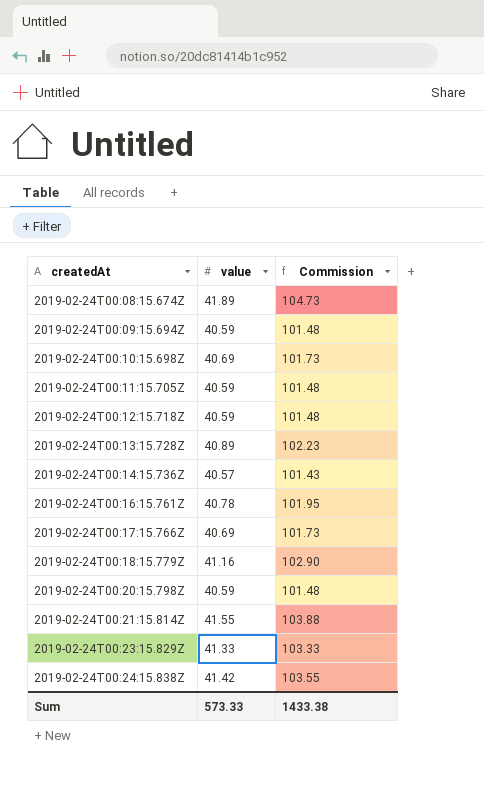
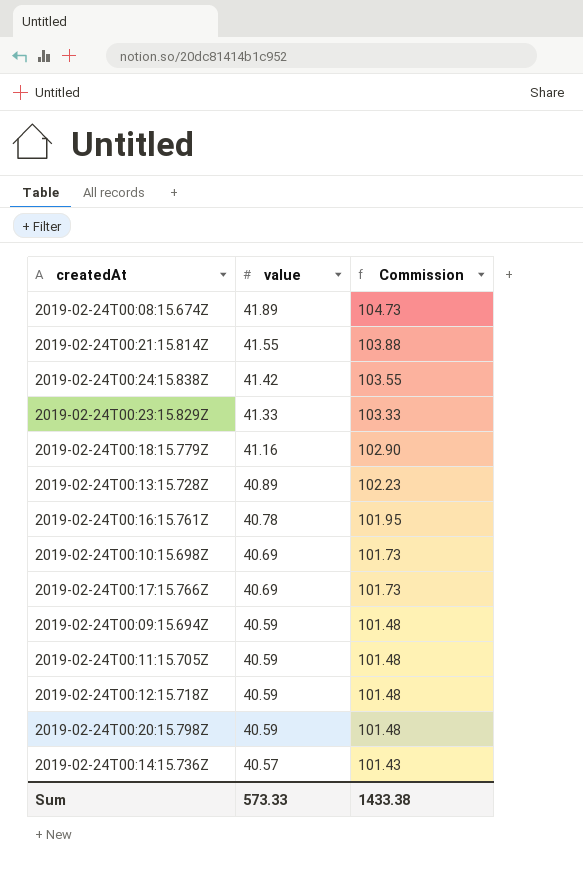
row order: createdAt ascending -> value descending

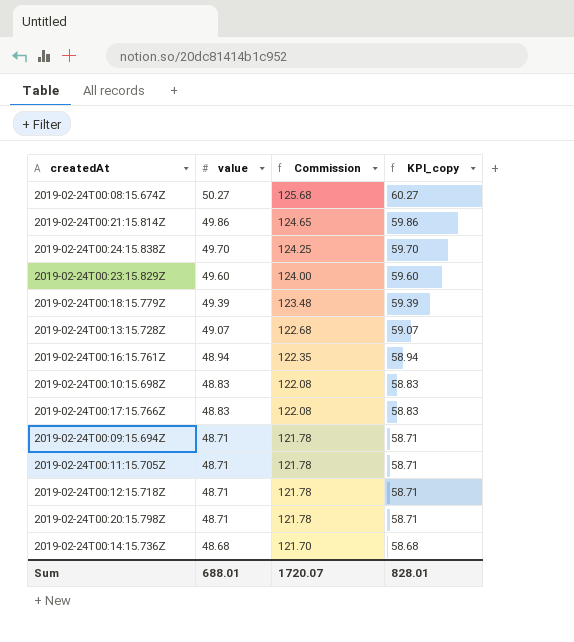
column KPI_copy | formula: none -> [value] + 10
2019-02-24T00:08:15.674Z | value: 41.89 -> 50.27
2019-02-24T00:08:15.674Z | Commission: 104.73 -> 125.68
2019-02-24T00:21:15.814Z | value: 41.55 -> 49.86
2019-02-24T00:21:15.814Z | Commission: 103.88 -> 124.65
2019-02-24T00:24:15.838Z | value: 41.42 -> 49.70
2019-02-24T00:24:15.838Z | Commission: 103.55 -> 124.25
2019-02-24T00:23:15.829Z | value: 41.33 -> 49.60
2019-02-24T00:23:15.829Z | Commission: 103.33 -> 124.00
2019-02-24T00:18:15.779Z | value: 41.16 -> 49.39
2019-02-24T00:18:15.779Z | Commission: 102.90 -> 123.48
2019-02-24T00:13:15.728Z | value: 40.89 -> 49.07
2019-02-24T00:13:15.728Z | Commission: 102.23 -> 122.68
2019-02-24T00:16:15.761Z | value: 40.78 -> 48.94
2019-02-24T00:16:15.761Z | Commission: 101.95 -> 122.35
2019-02-24T00:10:15.698Z | value: 40.69 -> 48.83
2019-02-24T00:10:15.698Z | Commission: 101.73 -> 122.08
2019-02-24T00:17:15.766Z | value: 40.69 -> 48.83
2019-02-24T00:17:15.766Z | Commission: 101.73 -> 122.08
2019-02-24T00:09:15.694Z | value: 40.59 -> 48.71
2019-02-24T00:09:15.694Z | Commission: 101.48 -> 121.78
2019-02-24T00:11:15.705Z | value: 40.59 -> 48.71
2019-02-24T00:11:15.705Z | Commission: 101.48 -> 121.78
2019-02-24T00:12:15.718Z | value: 40.59 -> 48.71
2019-02-24T00:12:15.718Z | Commission: 101.48 -> 121.78
2019-02-24T00:20:15.798Z | value: 40.59 -> 48.71
2019-02-24T00:20:15.798Z | Commission: 101.48 -> 121.78
2019-02-24T00:14:15.736Z | value: 40.57 -> 48.68
2019-02-24T00:14:15.736Z | Commission: 101.43 -> 121.70
Sum | value: 573.33 -> 688.01
Sum | Commission: 1433.38 -> 1720.07

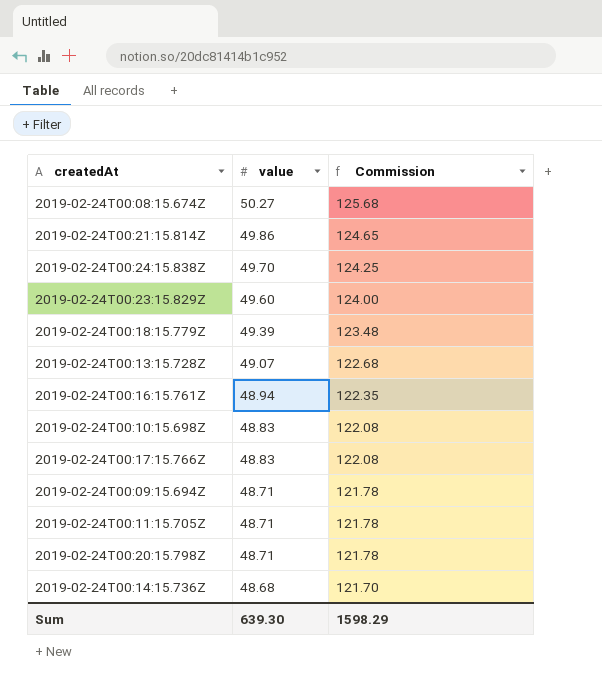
column KPI_copy | formula: [value] + 10 -> none
row 2019-02-24T00:12:15.718Z: 48.71 | 121.78 | 58.71 -> none
Sum | value: 688.01 -> 639.30
Sum | Commission: 1720.07 -> 1598.29

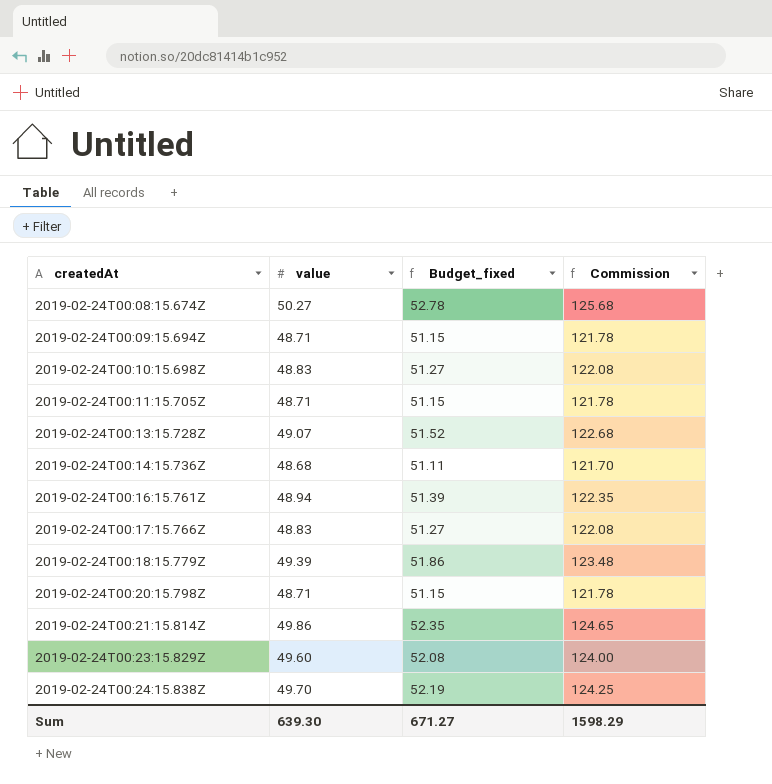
row order: value descending -> createdAt ascending
column Budget_fixed | formula: none -> [value] * 1.05

